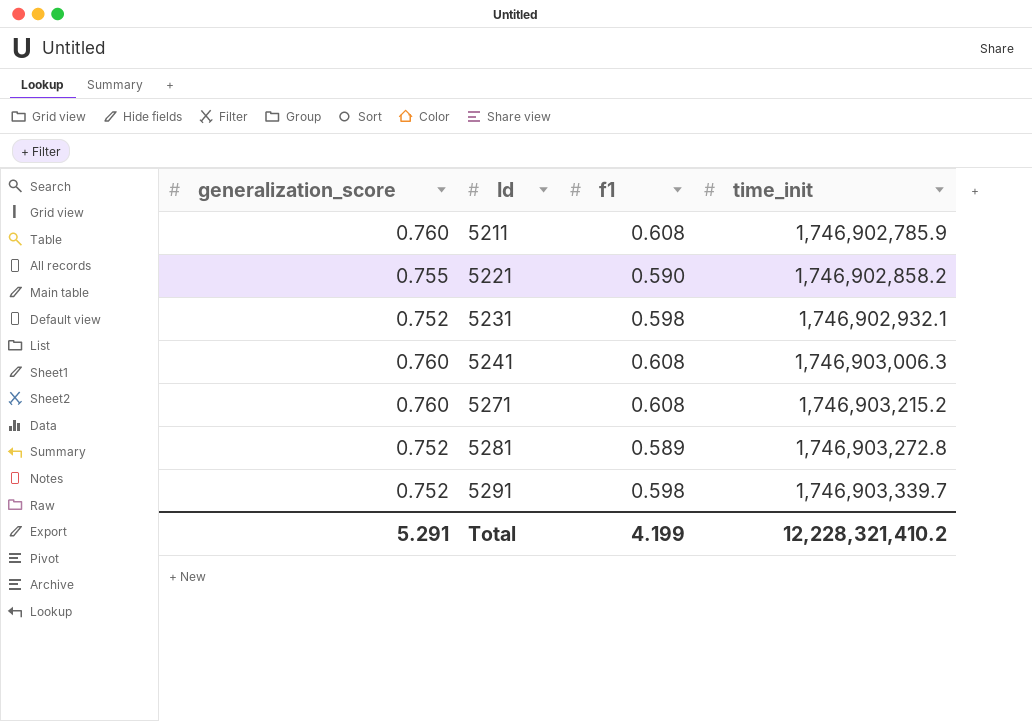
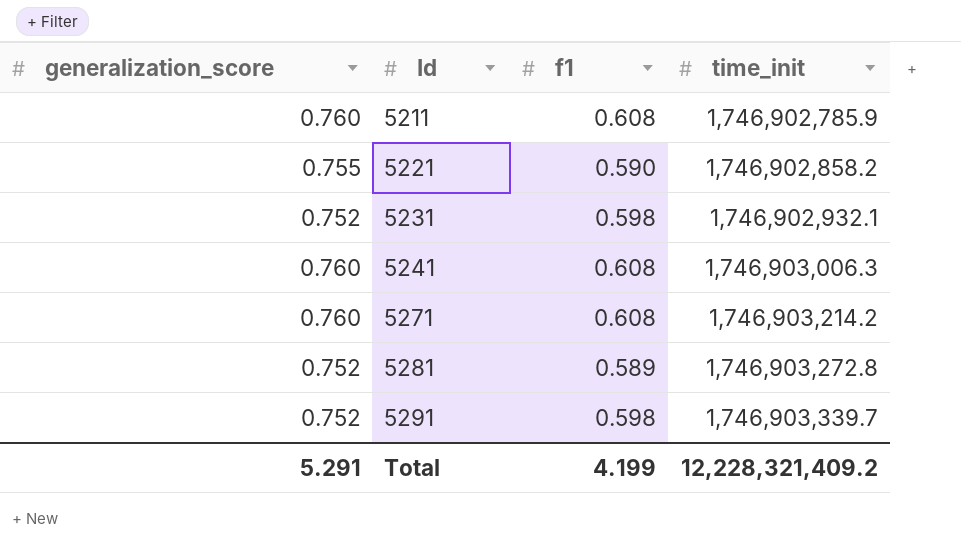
5271 | time_init: 1,746,903,215.2 -> 1,746,903,214.2
Total | time_init: 12,228,321,410.2 -> 12,228,321,409.2

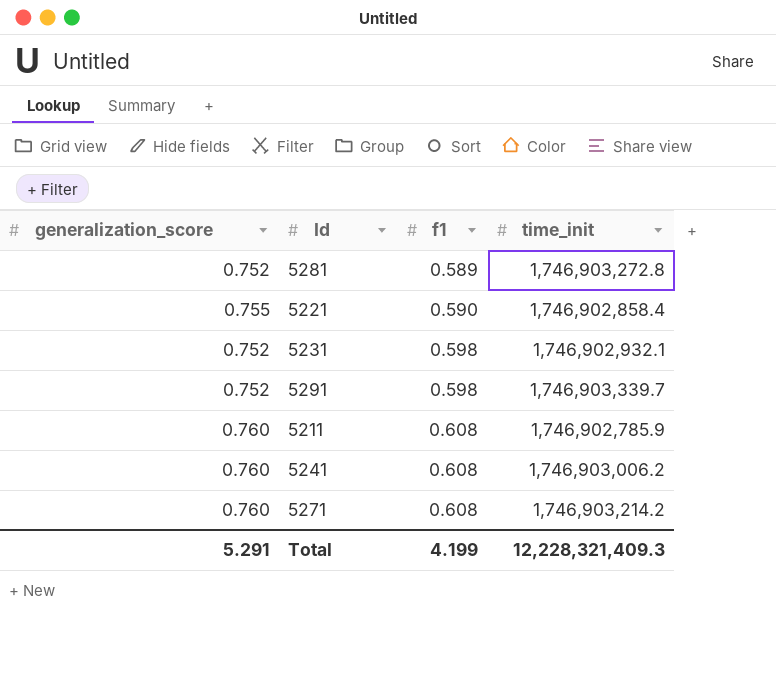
row order: Id ascending -> f1 ascending
5221 | time_init: 1,746,902,858.2 -> 1,746,902,858.4
5241 | time_init: 1,746,903,006.3 -> 1,746,903,006.2
Total | time_init: 12,228,321,409.2 -> 12,228,321,409.3

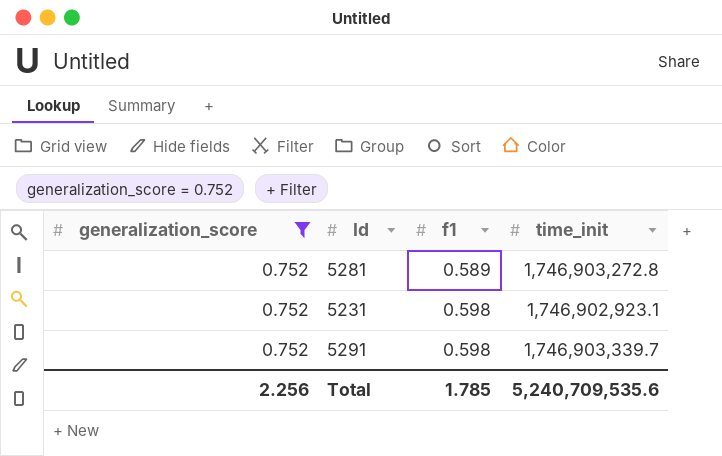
filter: none -> generalization_score = 0.752
5231 | time_init: 1,746,902,932.1 -> 1,746,902,923.1
Total | generalization_score: 5.291 -> 2.256
Total | f1: 4.199 -> 1.785
Total | time_init: 12,228,321,409.3 -> 5,240,709,535.6

